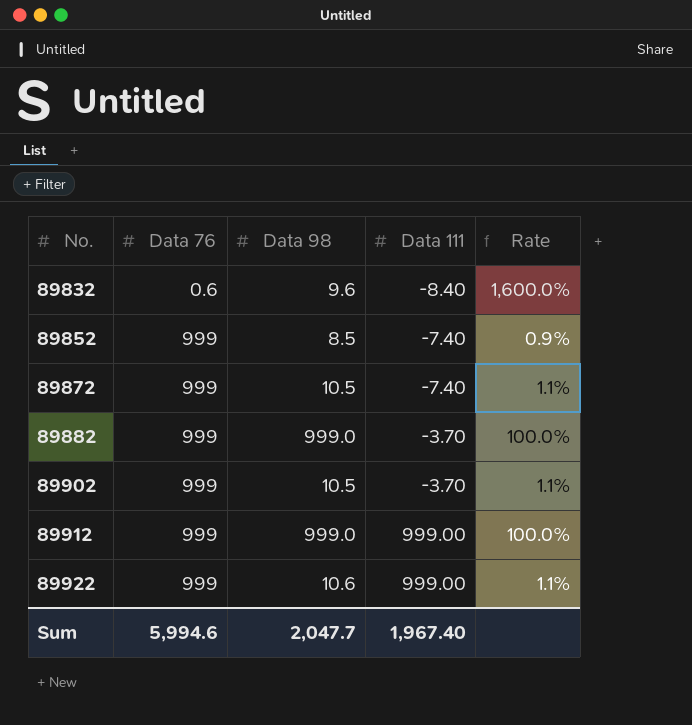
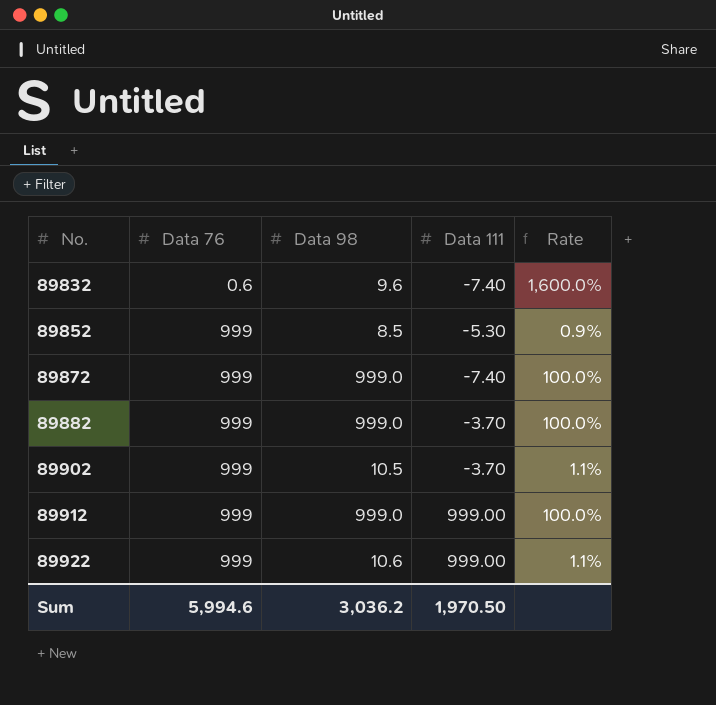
89832 | Data 111: -8.40 -> -7.40
89852 | Data 111: -7.40 -> -5.30
89872 | Data 98: 10.5 -> 999.0
89872 | Rate: 1.1% -> 100.0%
Sum | Data 98: 2,047.7 -> 3,036.2
Sum | Data 111: 1,967.40 -> 1,970.50

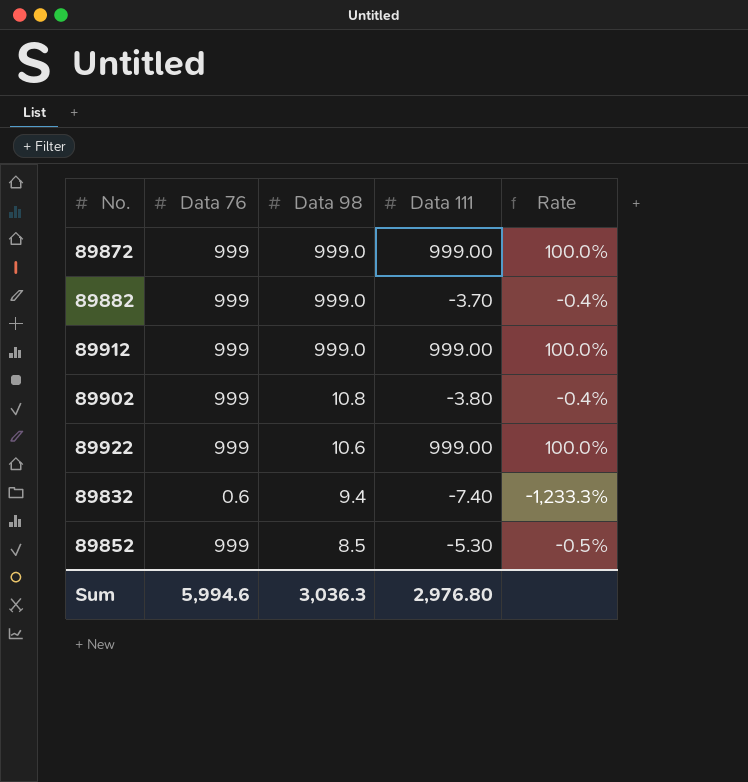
row order: No. ascending -> Data 98 descending
column Rate | formula: [Data 98] / [Data 76] -> [Data 111] / [Data 76]
89872 | Data 111: -7.40 -> 999.00
89902 | Data 98: 10.5 -> 10.8
89902 | Data 111: -3.70 -> -3.80
89832 | Data 98: 9.6 -> 9.4
Sum | Data 98: 3,036.2 -> 3,036.3
Sum | Data 111: 1,970.50 -> 2,976.80

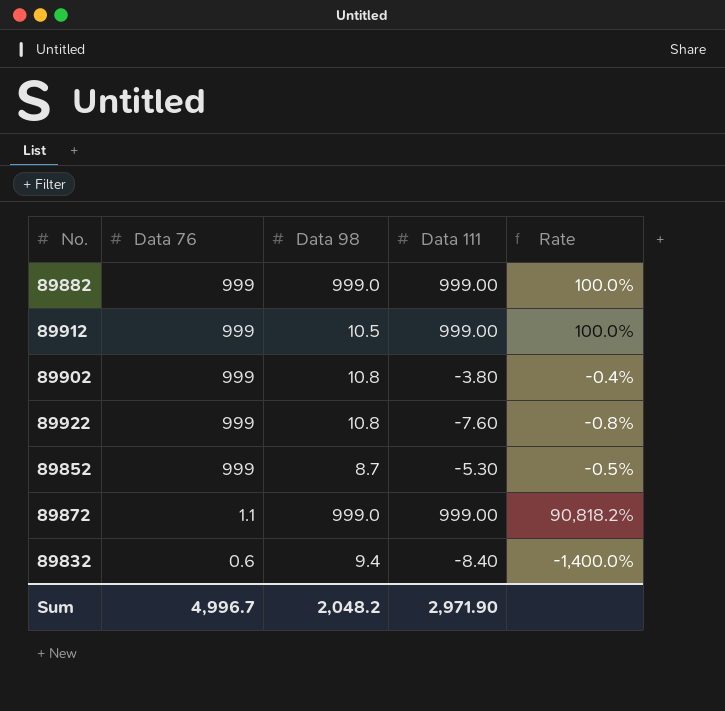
row order: Data 98 descending -> Data 76 descending
89882 | Data 111: -3.70 -> 999.00
89882 | Rate: -0.4% -> 100.0%
89912 | Data 98: 999.0 -> 10.5
89922 | Data 98: 10.6 -> 10.8
89922 | Data 111: 999.00 -> -7.60
89922 | Rate: 100.0% -> -0.8%
89852 | Data 98: 8.5 -> 8.7
89872 | Data 76: 999 -> 1.1
89872 | Rate: 100.0% -> 90,818.2%
89832 | Data 111: -7.40 -> -8.40
89832 | Rate: -1,233.3% -> -1,400.0%
Sum | Data 76: 5,994.6 -> 4,996.7
Sum | Data 98: 3,036.3 -> 2,048.2
Sum | Data 111: 2,976.80 -> 2,971.90

